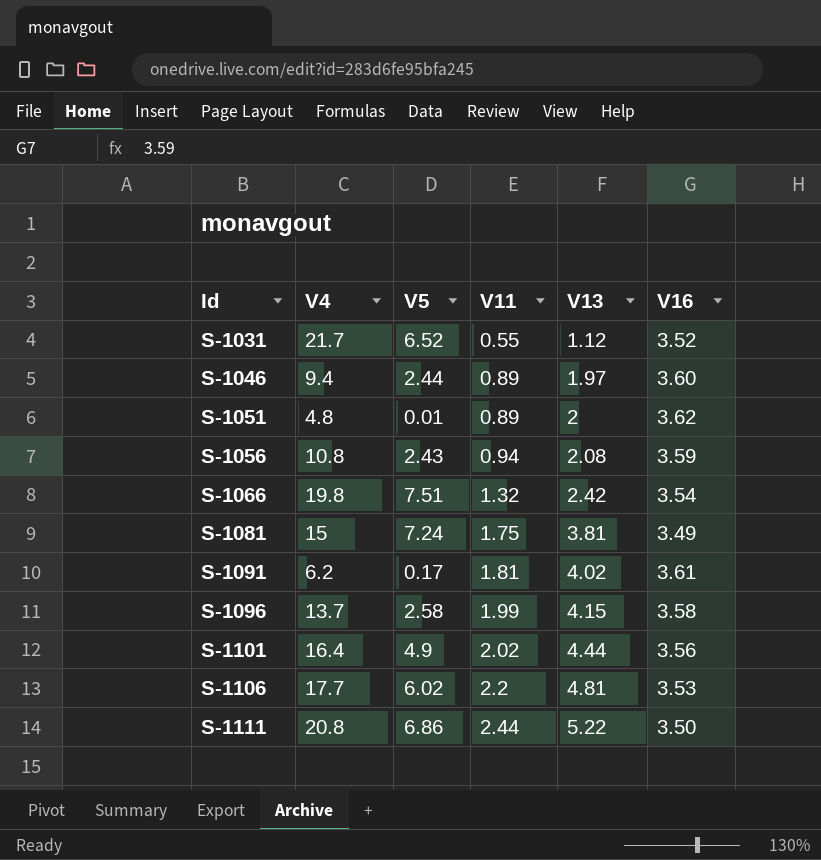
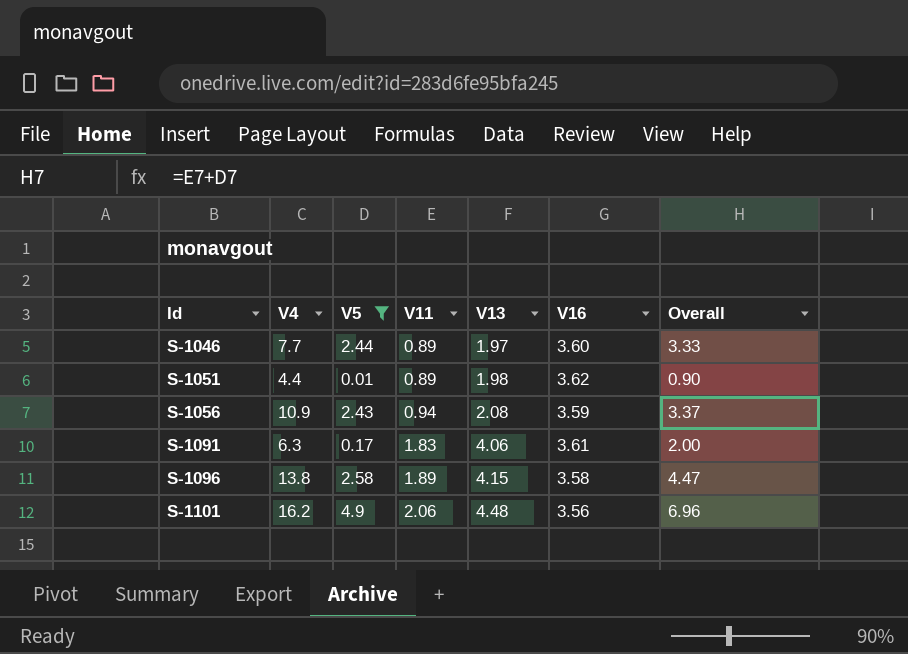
filter: none -> V5 <= 4.9
column Overall | formula: none -> [V5] + [V11]
S-1046 | V4: 9.4 -> 7.7
S-1051 | V4: 4.8 -> 4.4
S-1051 | V13: 2 -> 1.98
S-1056 | V4: 10.8 -> 10.9
S-1091 | V4: 6.2 -> 6.3
S-1091 | V11: 1.81 -> 1.83
S-1091 | V13: 4.02 -> 4.06
S-1096 | V4: 13.7 -> 13.8
S-1096 | V11: 1.99 -> 1.89
S-1101 | V4: 16.4 -> 16.2
S-1101 | V11: 2.02 -> 2.06
S-1101 | V13: 4.44 -> 4.48

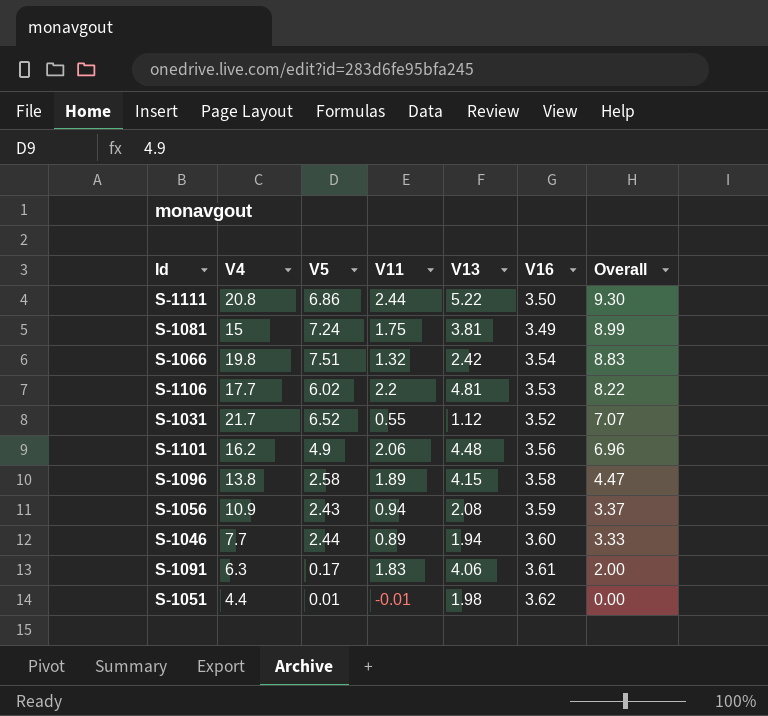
filter: V5 <= 4.9 -> none
row order: Id ascending -> Overall descending
S-1046 | V13: 1.97 -> 1.94
S-1051 | V11: 0.89 -> -0.01
S-1051 | Overall: 0.90 -> 0.00

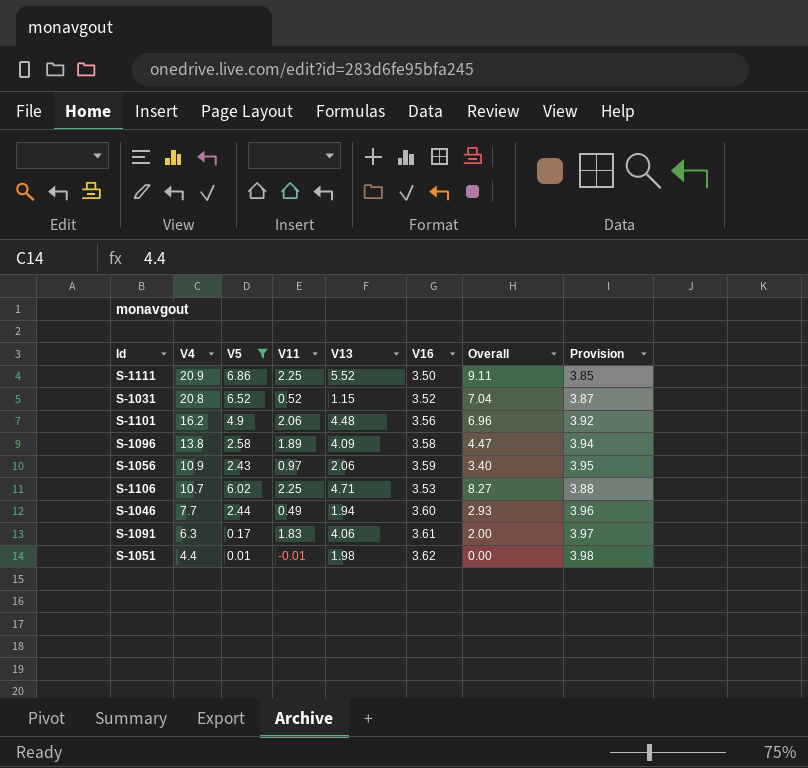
filter: none -> V5 <= 6.86
row order: Overall descending -> V4 descending
column Provision | formula: none -> [V16] * 1.1
S-1111 | V4: 20.8 -> 20.9
S-1111 | V11: 2.44 -> 2.25
S-1111 | V13: 5.22 -> 5.52
S-1111 | Overall: 9.30 -> 9.11
S-1031 | V4: 21.7 -> 20.8
S-1031 | V11: 0.55 -> 0.52
S-1031 | V13: 1.12 -> 1.15
S-1031 | Overall: 7.07 -> 7.04
S-1096 | V13: 4.15 -> 4.09
S-1056 | V11: 0.94 -> 0.97
S-1056 | V13: 2.08 -> 2.06
S-1056 | Overall: 3.37 -> 3.40
S-1106 | V4: 17.7 -> 10.7
S-1106 | V11: 2.2 -> 2.25
S-1106 | V13: 4.81 -> 4.71
S-1106 | Overall: 8.22 -> 8.27
S-1046 | V11: 0.89 -> 0.49
S-1046 | Overall: 3.33 -> 2.93

